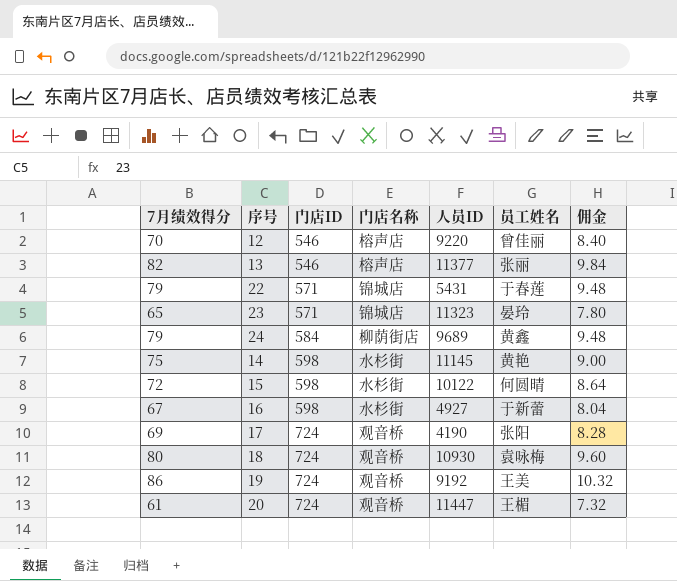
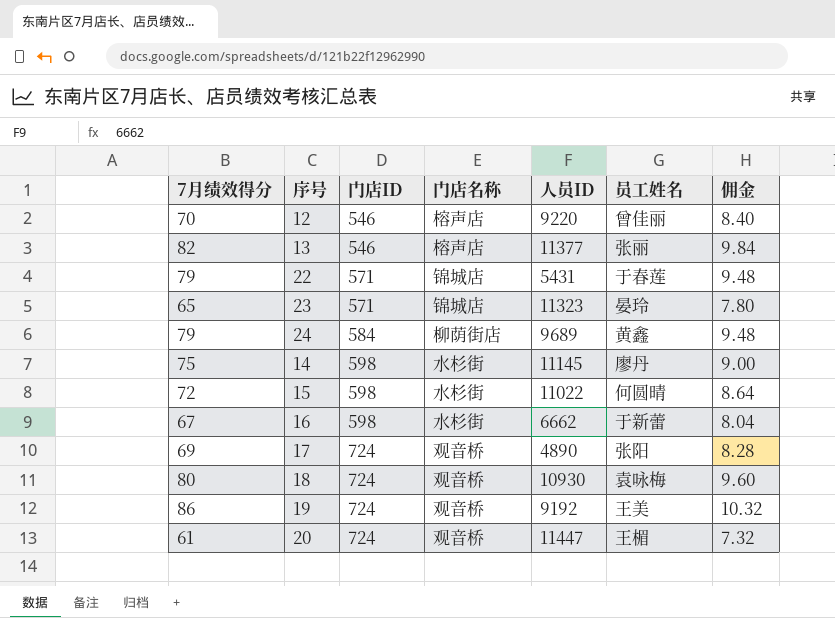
14 | 员工姓名: 黄艳 -> 廖丹
15 | 人员ID: 10122 -> 11022
16 | 人员ID: 4927 -> 6662
17 | 人员ID: 4190 -> 4890

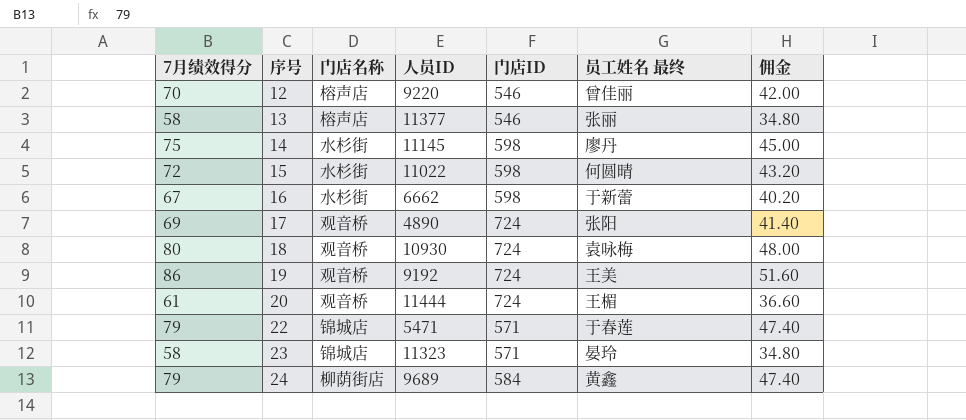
row order: 门店ID ascending -> 序号 ascending
column 门店ID | position: 3 -> 5
column name: 员工姓名 -> 员工姓名 最终
column 佣金 | formula: [7月绩效得分] * 0.12 -> [7月绩效得分] * 0.6
13 | 7月绩效得分: 82 -> 58
20 | 人员ID: 11447 -> 11444
22 | 人员ID: 5431 -> 5471
23 | 7月绩效得分: 65 -> 58

